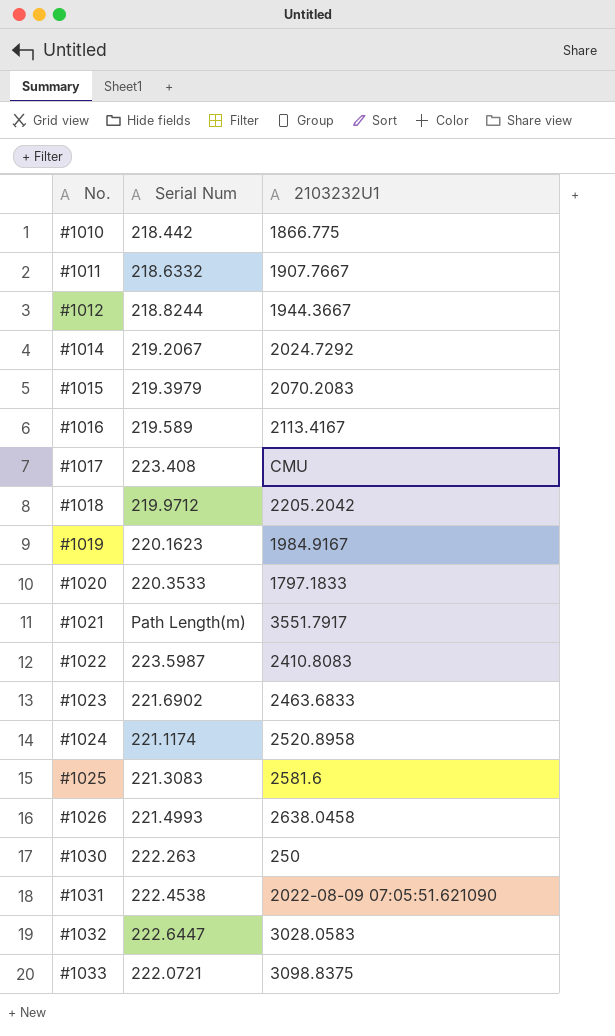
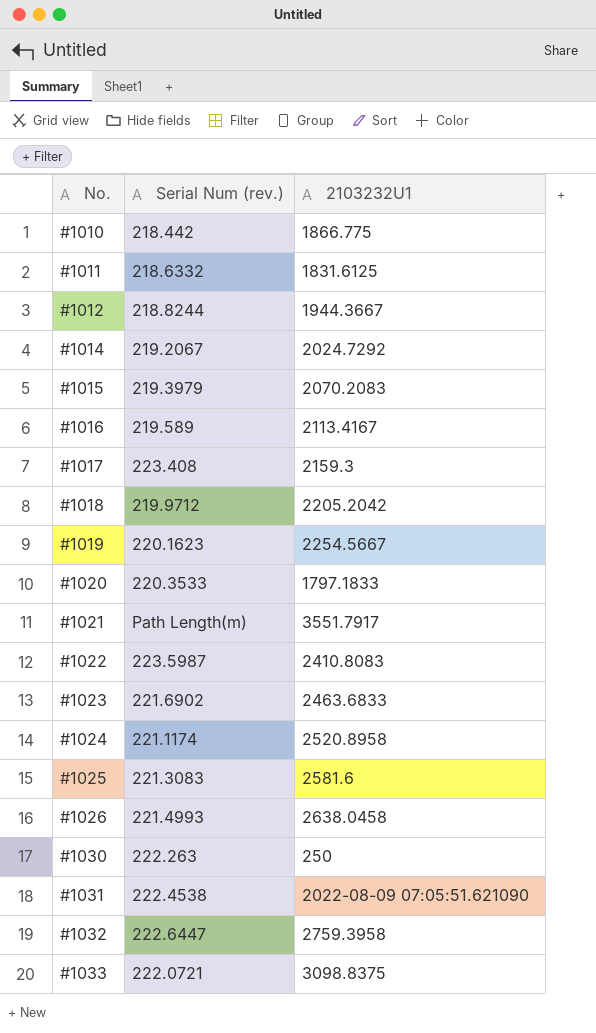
column name: Serial Num -> Serial Num (rev.)
#1011 | 2103232U1: 1907.7667 -> 1831.6125
#1017 | 2103232U1: CMU -> 2159.3
#1019 | 2103232U1: 1984.9167 -> 2254.5667
#1032 | 2103232U1: 3028.0583 -> 2759.3958

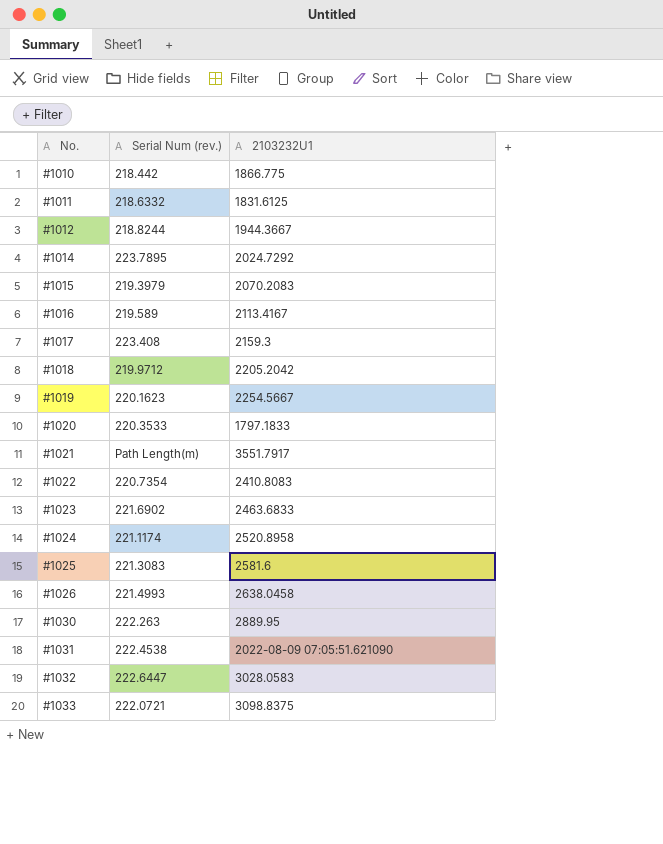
#1014 | Serial Num (rev.): 219.2067 -> 223.7895
#1022 | Serial Num (rev.): 223.5987 -> 220.7354
#1030 | 2103232U1: 250 -> 2889.95
#1032 | 2103232U1: 2759.3958 -> 3028.0583

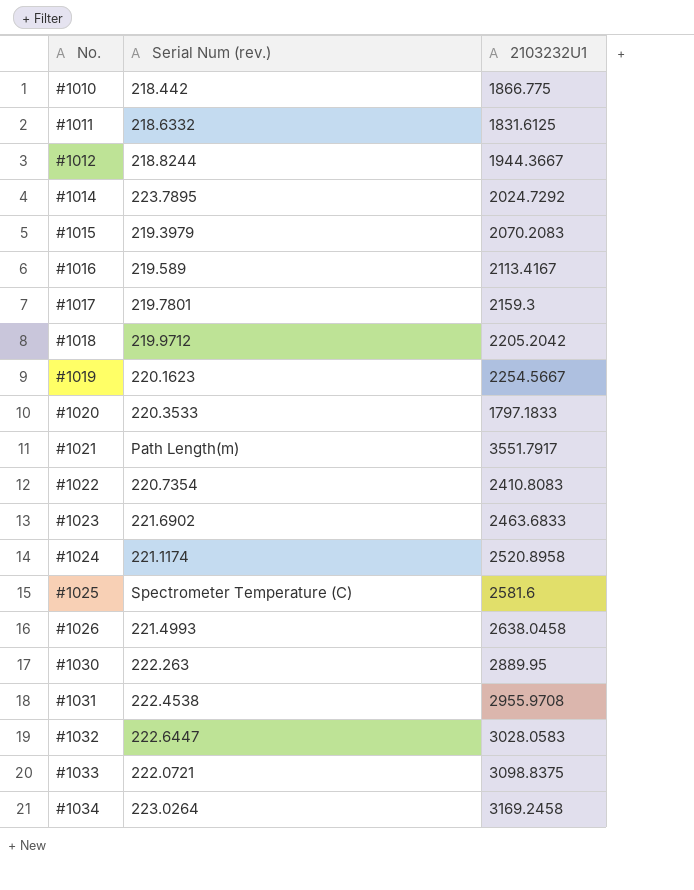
#1017 | Serial Num (rev.): 223.408 -> 219.7801
#1025 | Serial Num (rev.): 221.3083 -> Spectrometer Temperature (C)
#1031 | 2103232U1: 2022-08-09 07:05:51.621090 -> 2955.9708
row #1034: none -> 223.0264 | 3169.2458

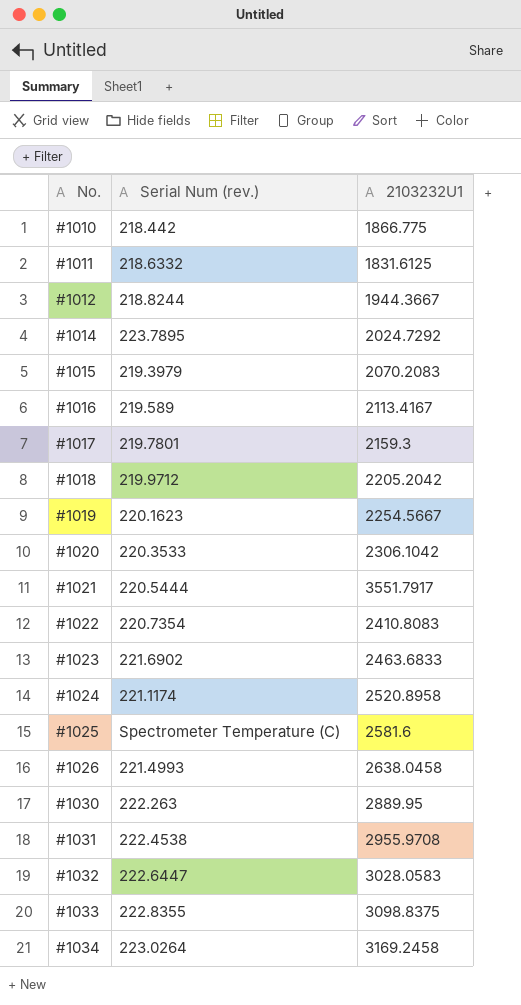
#1020 | 2103232U1: 1797.1833 -> 2306.1042
#1021 | Serial Num (rev.): Path Length(m) -> 220.5444
#1033 | Serial Num (rev.): 222.0721 -> 222.8355

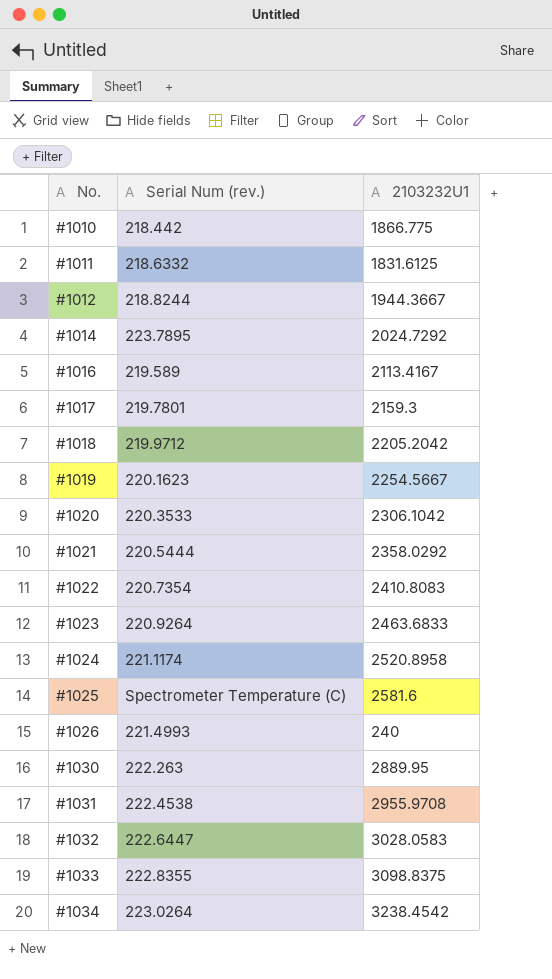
row #1015: 219.3979 | 2070.2083 -> none
#1021 | 2103232U1: 3551.7917 -> 2358.0292
#1023 | Serial Num (rev.): 221.6902 -> 220.9264
#1026 | 2103232U1: 2638.0458 -> 240
#1034 | 2103232U1: 3169.2458 -> 3238.4542

